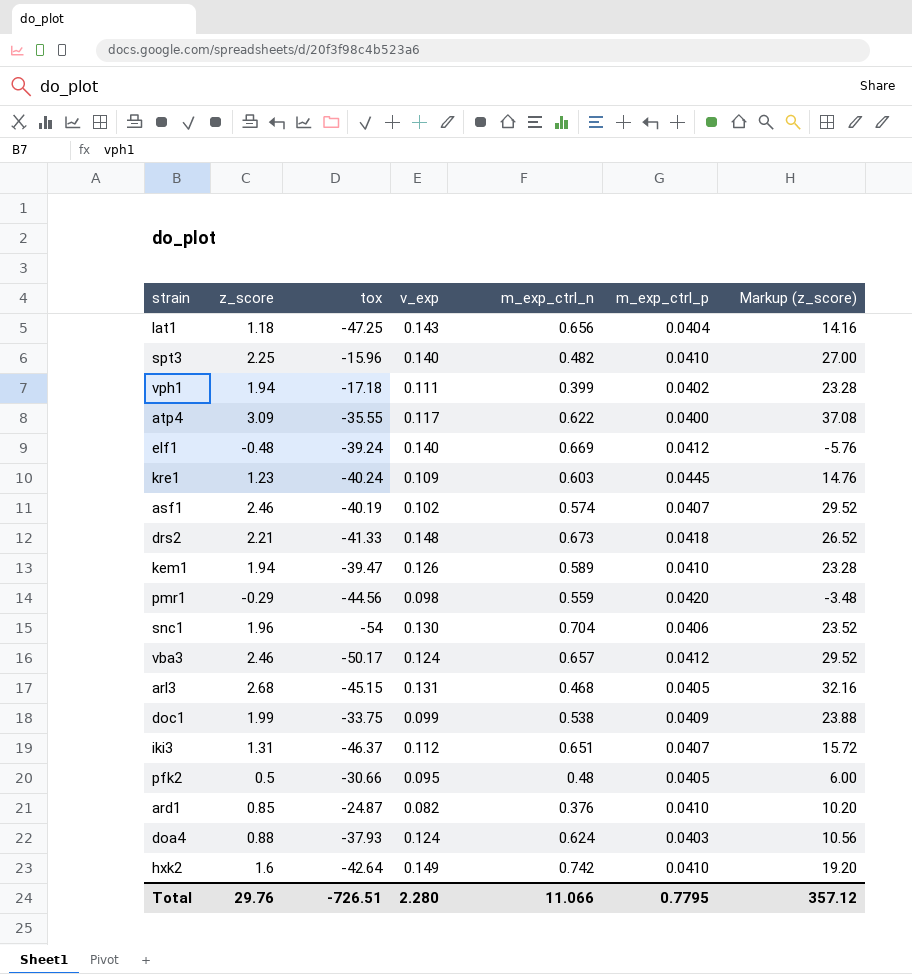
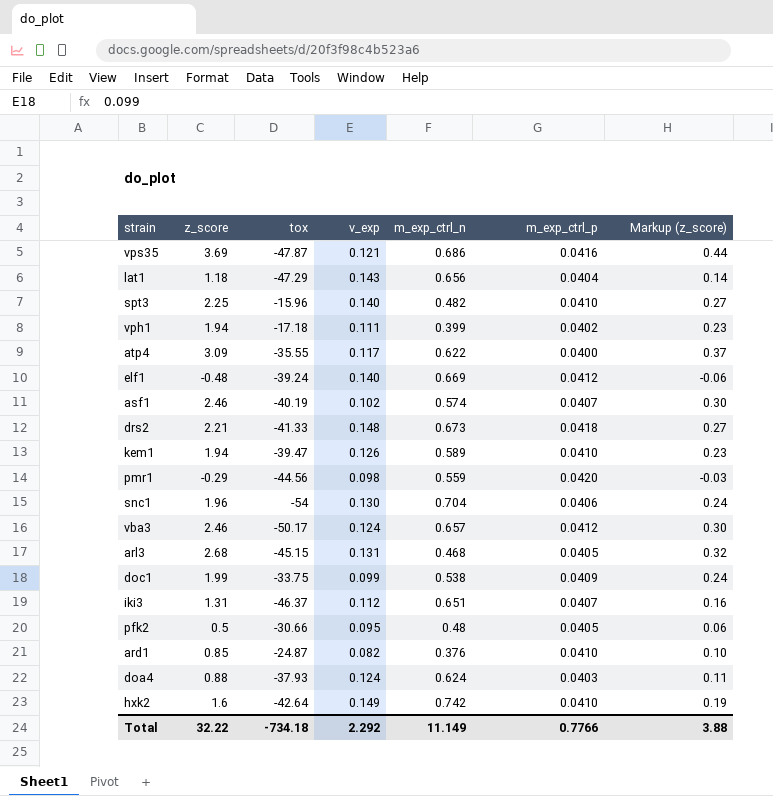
column Markup (z_score) | formula: [z_score] * 12 -> [z_score] * 0.12
row kre1: 1.23 | -40.24 | 0.109 | 0.603 | 0.0445 | 14.76 -> none
row vps35: none -> 3.69 | -47.87 | 0.121 | 0.686 | 0.0416 | 0.44
lat1 | tox: -47.25 -> -47.29
Total | z_score: 29.76 -> 32.22
Total | tox: -726.51 -> -734.18
Total | v_exp: 2.280 -> 2.292
Total | m_exp_ctrl_n: 11.066 -> 11.149
Total | m_exp_ctrl_p: 0.7795 -> 0.7766
Total | Markup (z_score): 357.12 -> 3.88

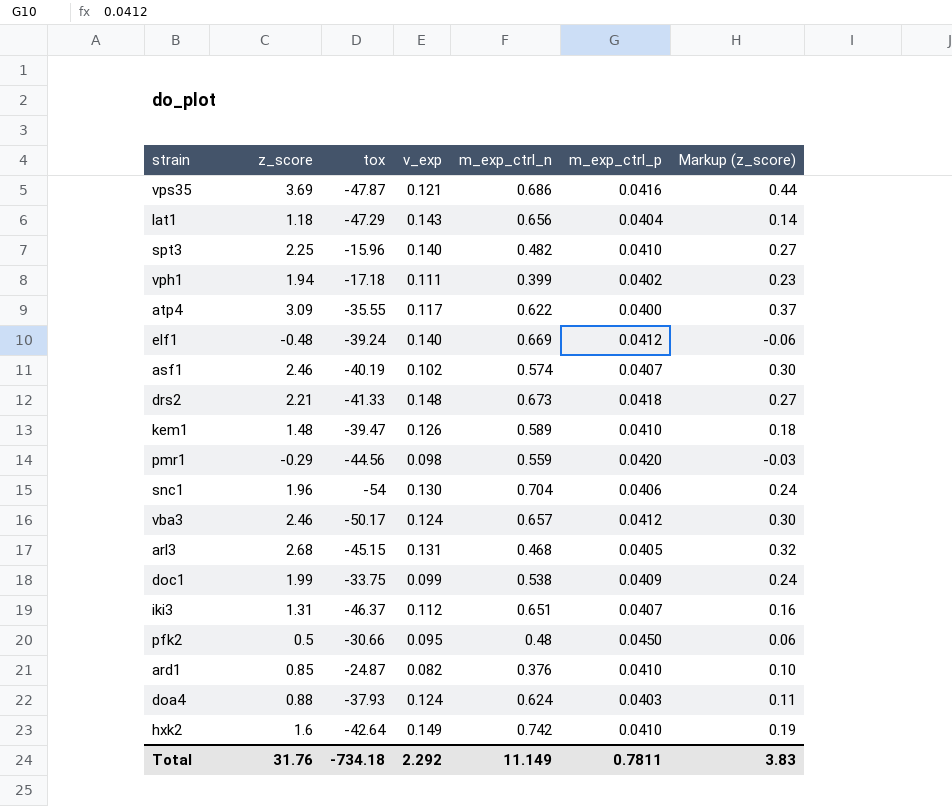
kem1 | z_score: 1.94 -> 1.48
kem1 | Markup (z_score): 0.23 -> 0.18
pfk2 | m_exp_ctrl_p: 0.0405 -> 0.0450
Total | z_score: 32.22 -> 31.76
Total | m_exp_ctrl_p: 0.7766 -> 0.7811
Total | Markup (z_score): 3.88 -> 3.83

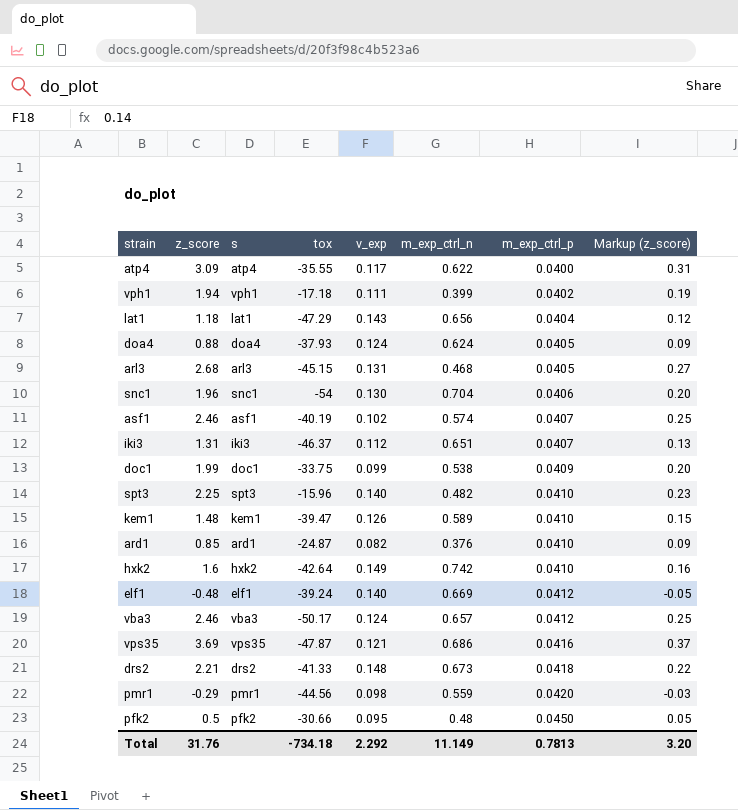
row order: none -> m_exp_ctrl_p ascending
column s | position: none -> 3
column Markup (z_score) | formula: [z_score] * 0.12 -> [z_score] * 0.1
doa4 | m_exp_ctrl_p: 0.0403 -> 0.0405
Total | m_exp_ctrl_p: 0.7811 -> 0.7813
Total | Markup (z_score): 3.83 -> 3.20

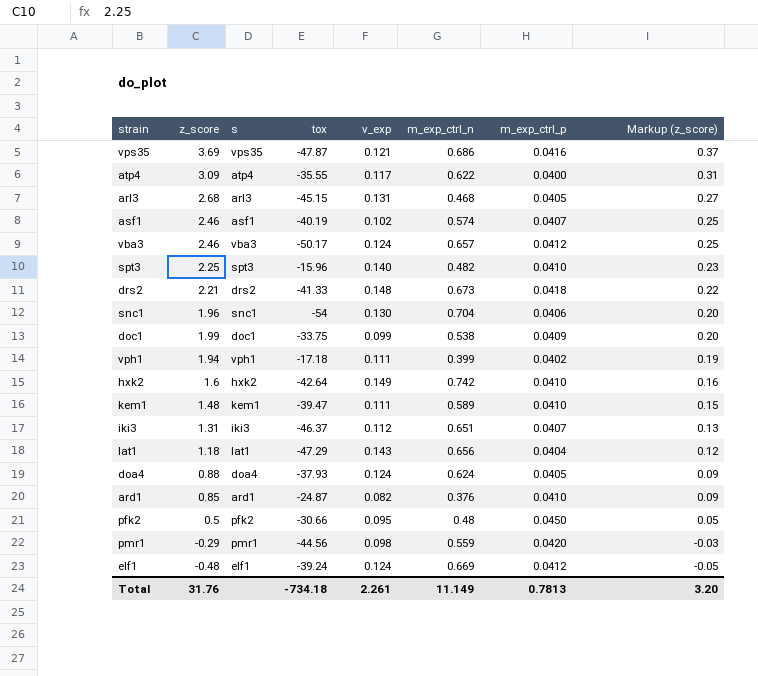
row order: m_exp_ctrl_p ascending -> Markup (z_score) descending
kem1 | v_exp: 0.126 -> 0.111
elf1 | v_exp: 0.140 -> 0.124
Total | v_exp: 2.292 -> 2.261

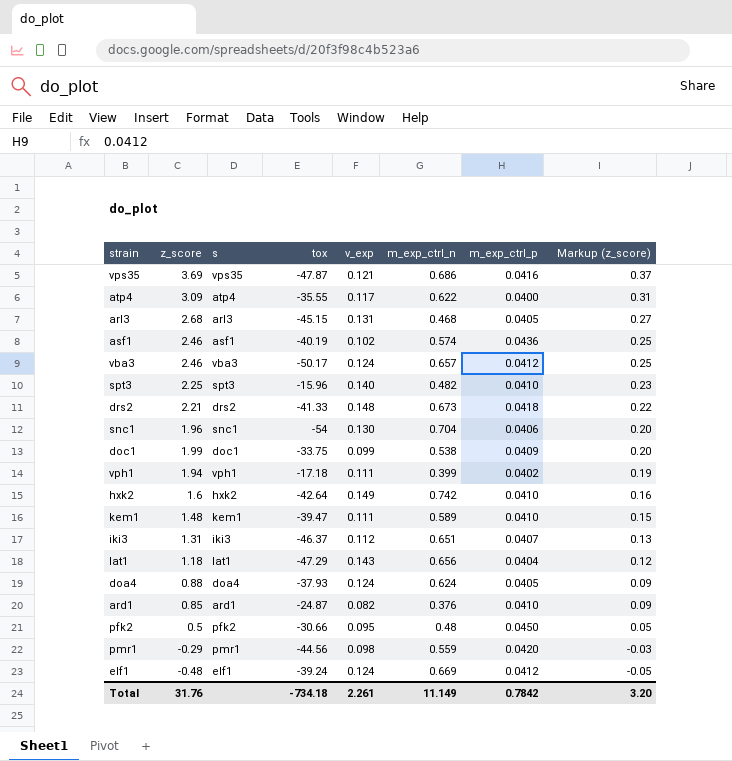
asf1 | m_exp_ctrl_p: 0.0407 -> 0.0436
Total | m_exp_ctrl_p: 0.7813 -> 0.7842

